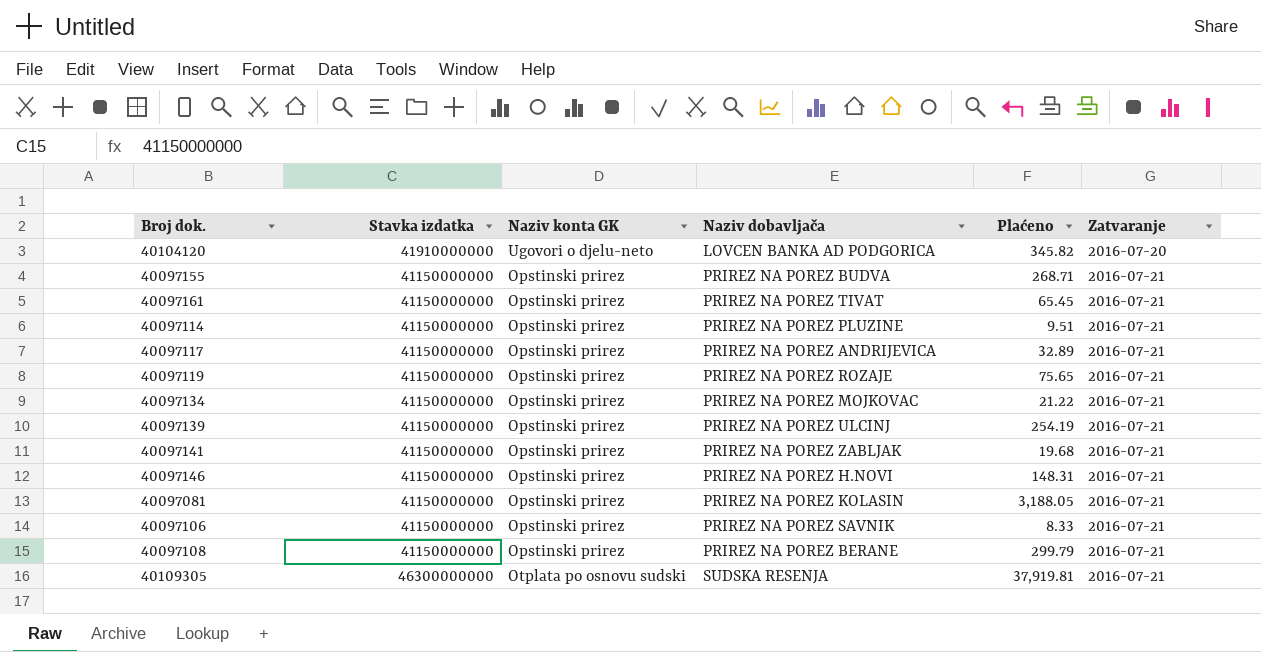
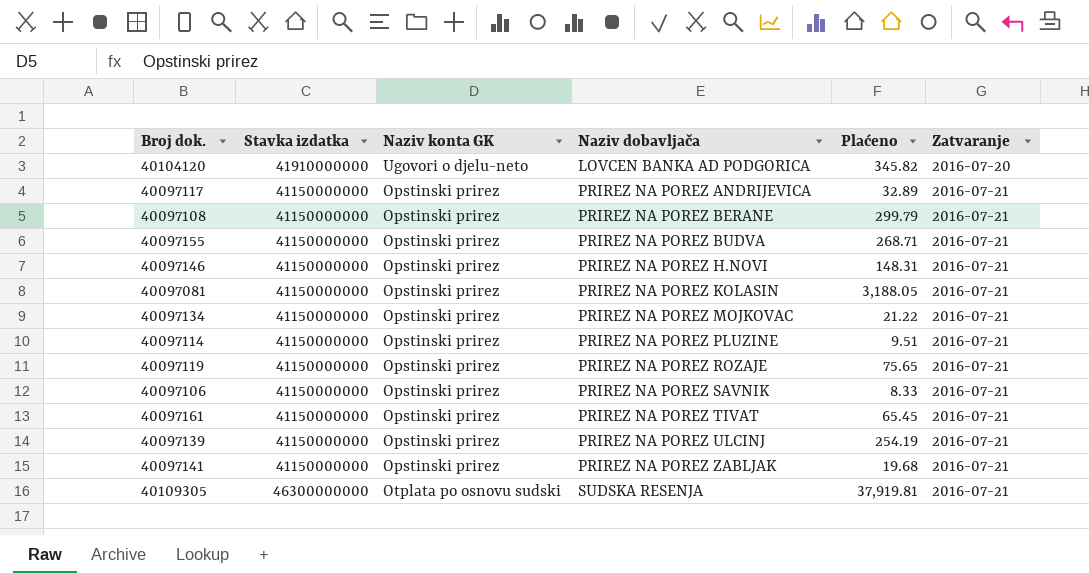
row order: Zatvaranje ascending -> Naziv dobavljača ascending

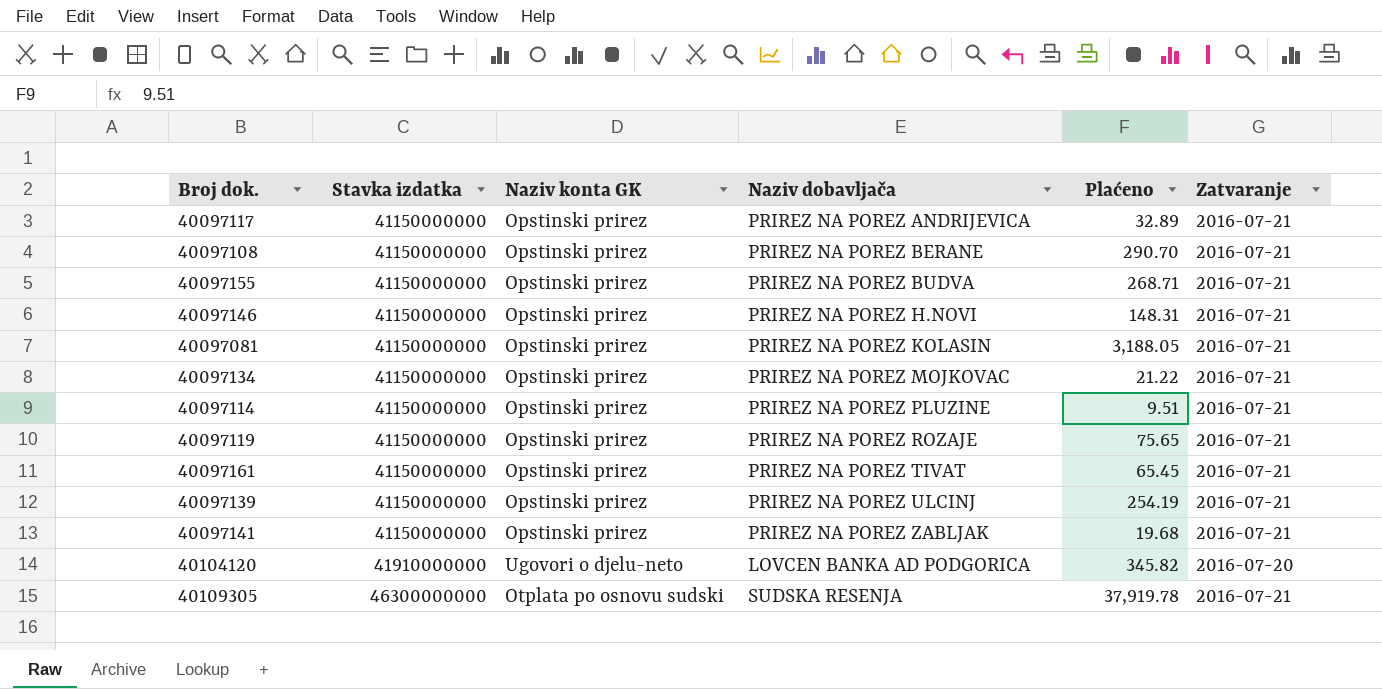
row order: Naziv dobavljača ascending -> Stavka izdatka ascending
row 40097106: 41150000000 | Opstinski prirez | PRIREZ NA POREZ SAVNIK | 8.33 | 2016-07-21 -> none
40097108 | Plaćeno: 299.79 -> 290.70
40109305 | Plaćeno: 37,919.81 -> 37,919.78

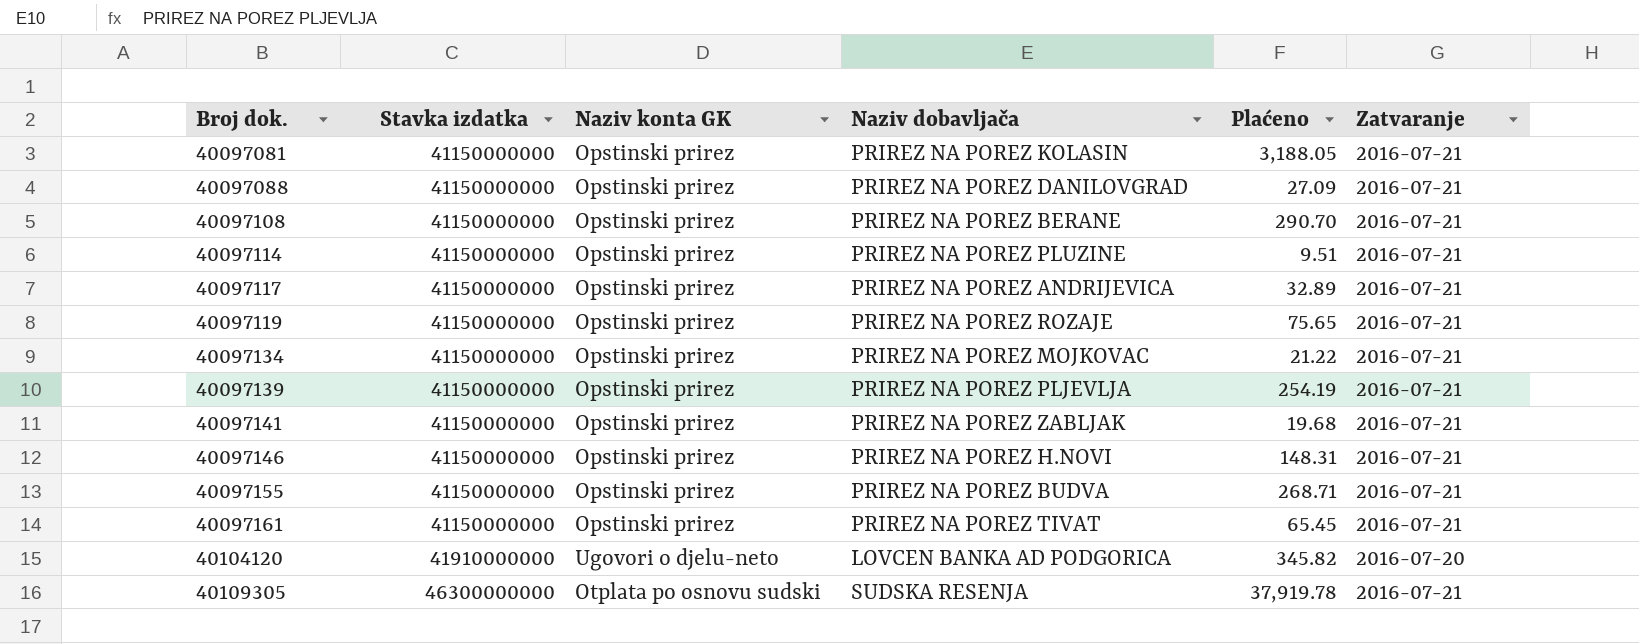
row order: Stavka izdatka ascending -> Broj dok. ascending
row 40097088: none -> 41150000000 | Opstinski prirez | PRIREZ NA POREZ DANILOVGRAD | 27.09 | 2016-07-21
40097139 | Naziv dobavljača: PRIREZ NA POREZ ULCINJ -> PRIREZ NA POREZ PLJEVLJA

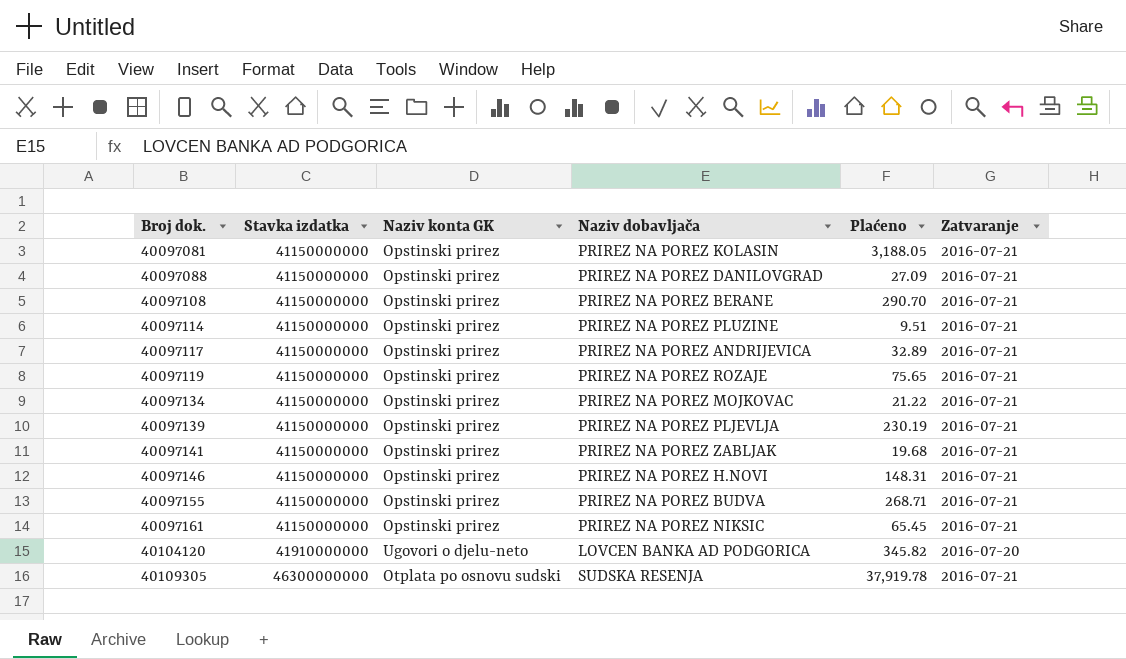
40097139 | Plaćeno: 254.19 -> 230.19
40097161 | Naziv dobavljača: PRIREZ NA POREZ TIVAT -> PRIREZ NA POREZ NIKSIC

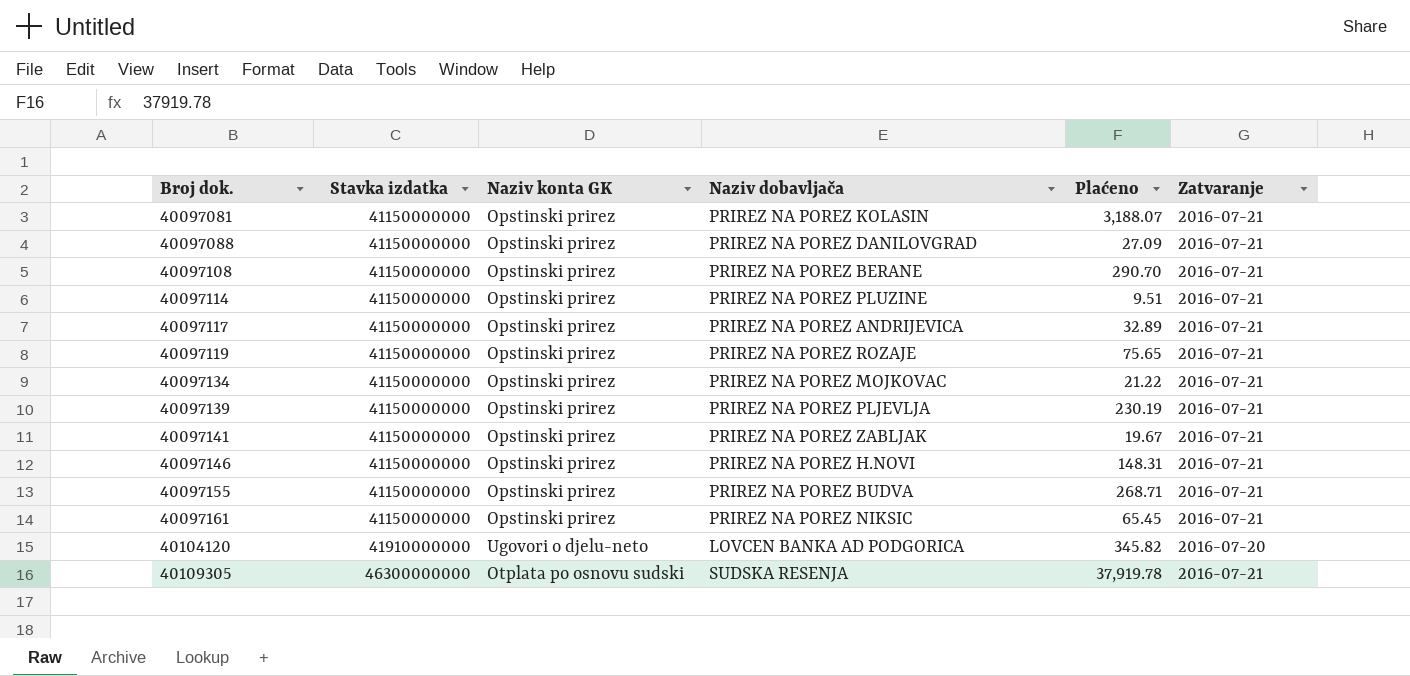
40097081 | Plaćeno: 3,188.05 -> 3,188.07
40097141 | Plaćeno: 19.68 -> 19.67

